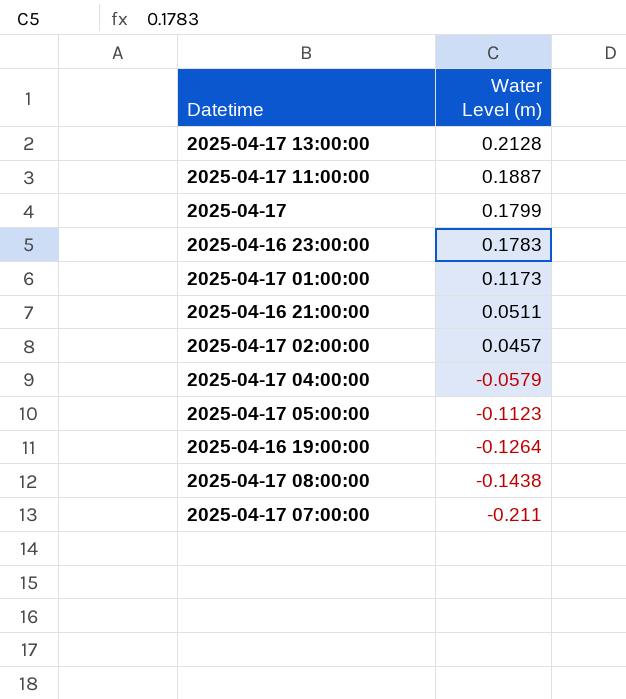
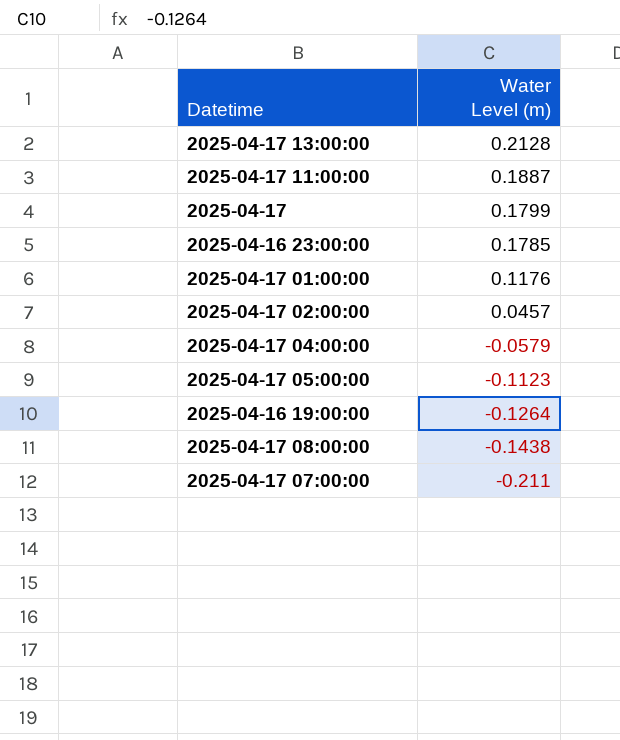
row 2025-04-16 21:00:00: 0.0511 -> none
2025-04-16 23:00:00 | Water Level (m): 0.1783 -> 0.1785
2025-04-17 01:00:00 | Water Level (m): 0.1173 -> 0.1176

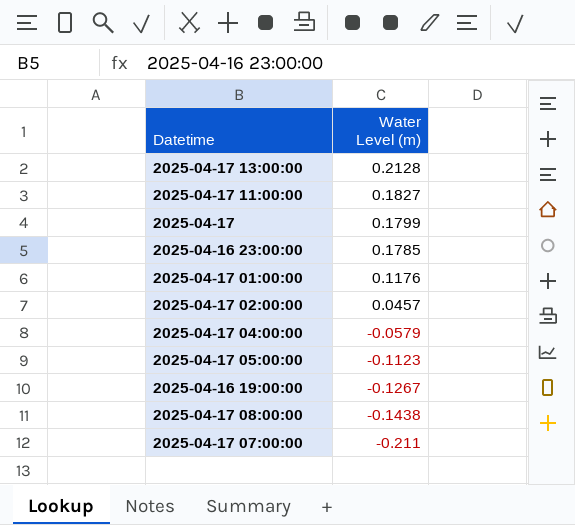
2025-04-17 11:00:00 | Water Level (m): 0.1887 -> 0.1827
2025-04-16 19:00:00 | Water Level (m): -0.1264 -> -0.1267

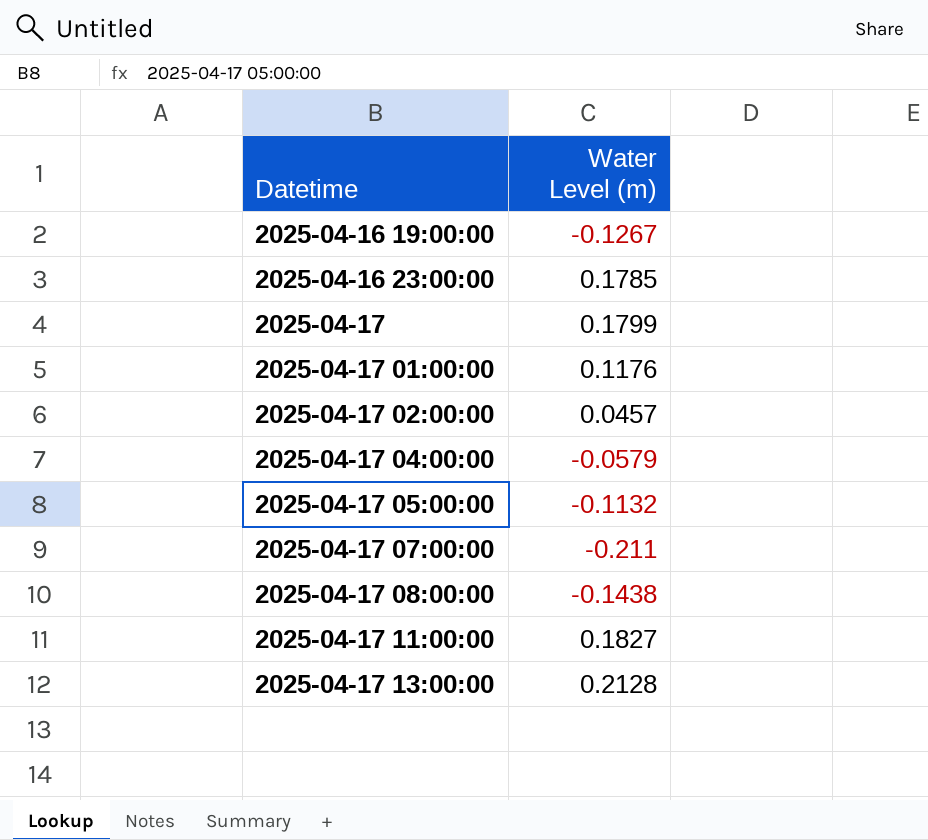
row order: Water Level (m) descending -> Datetime ascending
2025-04-17 05:00:00 | Water Level (m): -0.1123 -> -0.1132

